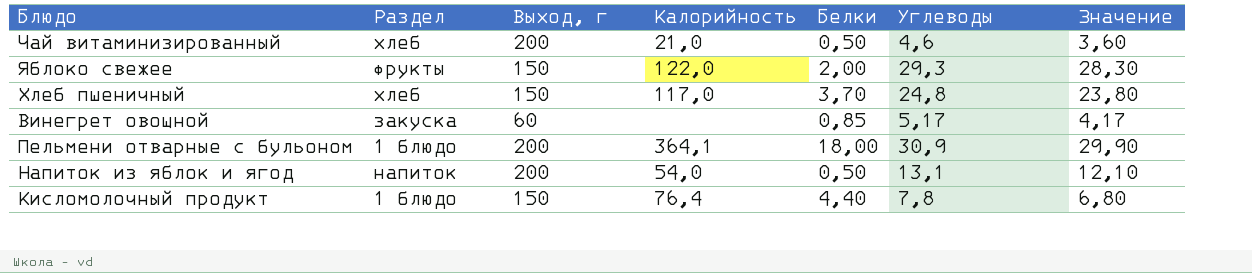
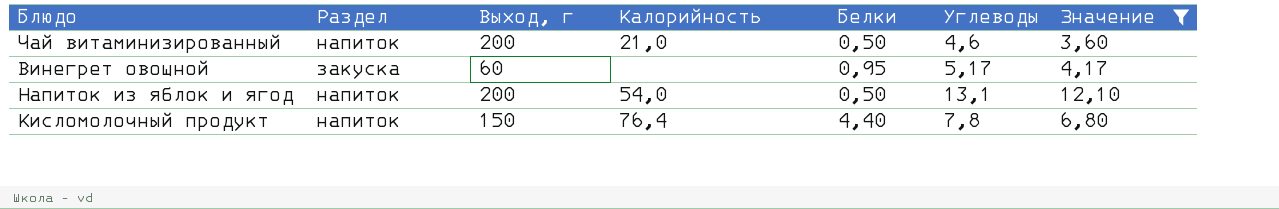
filter: none -> Значение <= 12,10
Чай витаминизированный | Раздел: хлеб -> напиток
Винегрет овощной | Белки: 0,85 -> 0,95
Кисломолочный продукт | Раздел: 1 блюдо -> напиток

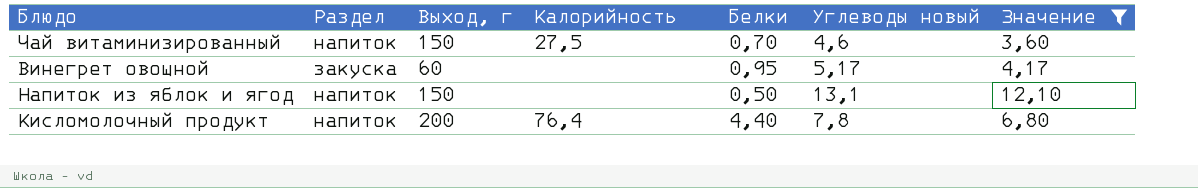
column name: Углеводы -> Углеводы новый
Чай витаминизированный | Выход, г: 200 -> 150
Чай витаминизированный | Калорийность: 21,0 -> 27,5
Чай витаминизированный | Белки: 0,50 -> 0,70
Напиток из яблок и ягод | Выход, г: 200 -> 150
Напиток из яблок и ягод | Калорийность: 54,0 -> none
Кисломолочный продукт | Выход, г: 150 -> 200

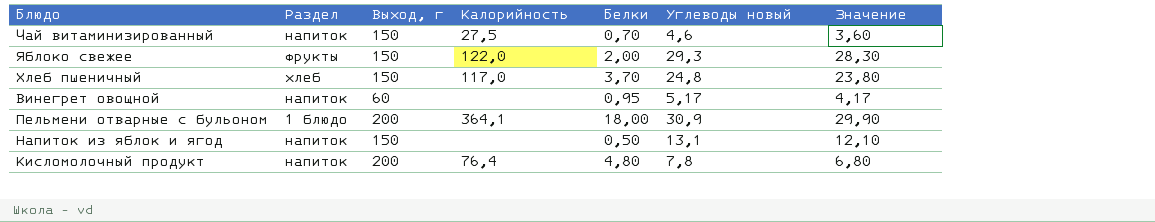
filter: Значение <= 12,10 -> none
Винегрет овощной | Раздел: закуска -> напиток
Кисломолочный продукт | Белки: 4,40 -> 4,80

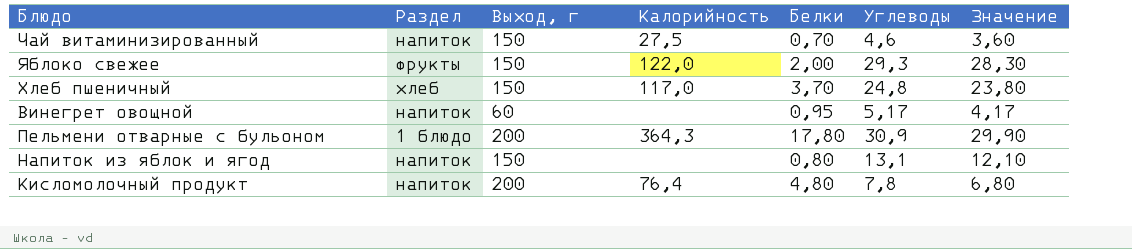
column name: Углеводы новый -> Углеводы
Пельмени отварные с бульоном | Калорийность: 364,1 -> 364,3
Пельмени отварные с бульоном | Белки: 18,00 -> 17,80
Напиток из яблок и ягод | Белки: 0,50 -> 0,80

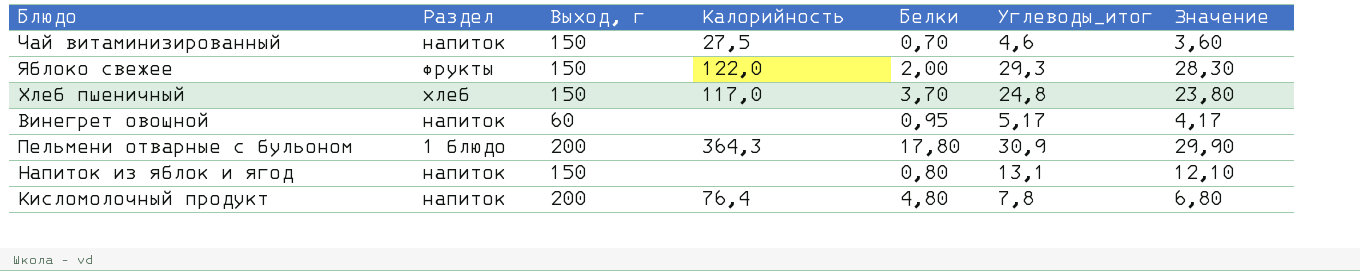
column name: Углеводы -> Углеводы_итог

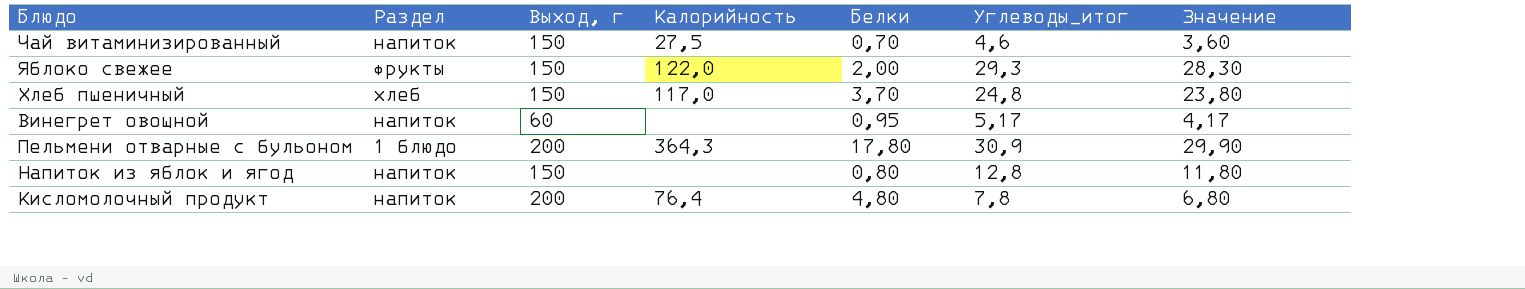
Напиток из яблок и ягод | Углеводы_итог: 13,1 -> 12,8
Напиток из яблок и ягод | Значение: 12,10 -> 11,80

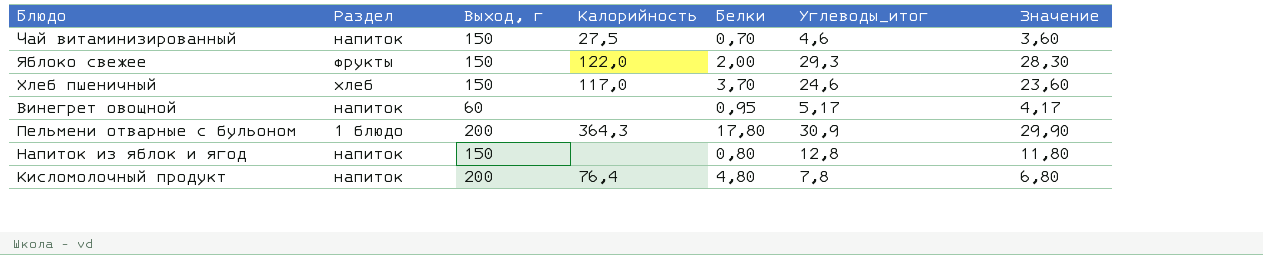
Хлеб пшеничный | Углеводы_итог: 24,8 -> 24,6
Хлеб пшеничный | Значение: 23,80 -> 23,60

